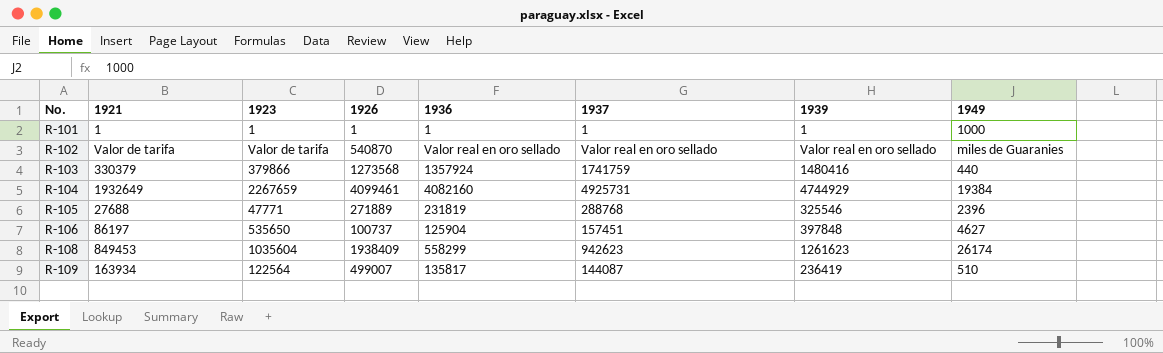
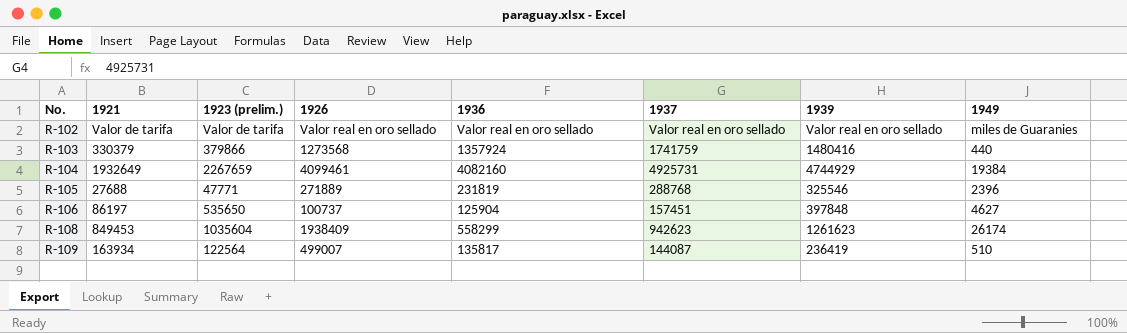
column name: 1923 -> 1923 (prelim.)
row R-101: 1 | 1 | 1 | 1 | 1 | 1 | 1000 -> none
R-102 | 1926: 540870 -> Valor real en oro sellado

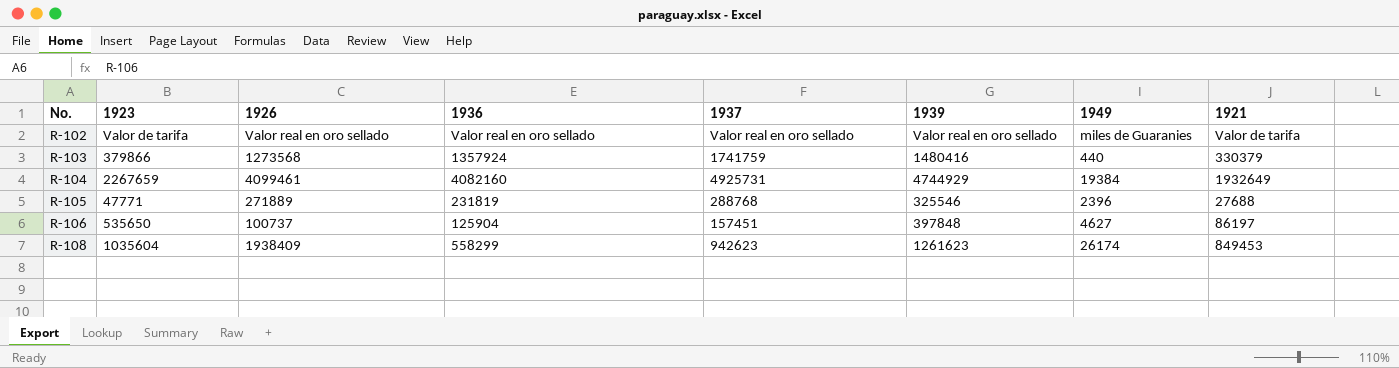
column name: 1923 (prelim.) -> 1923
column 1921 | position: 2 -> 8
row R-109: 163934 | 122564 | 499007 | 135817 | 144087 | 236419 | 510 -> none

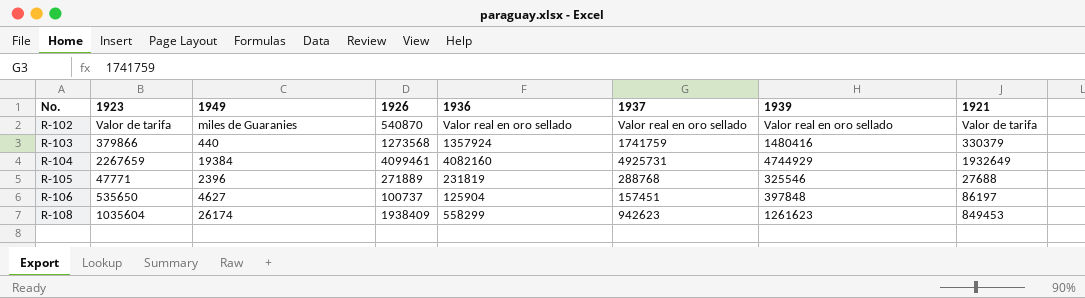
column 1949 | position: 7 -> 3
R-102 | 1926: Valor real en oro sellado -> 540870

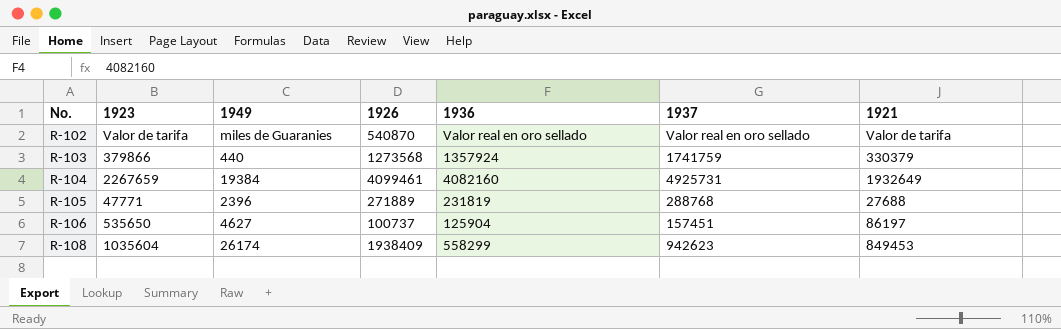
column 1939 | position: 7 -> none

